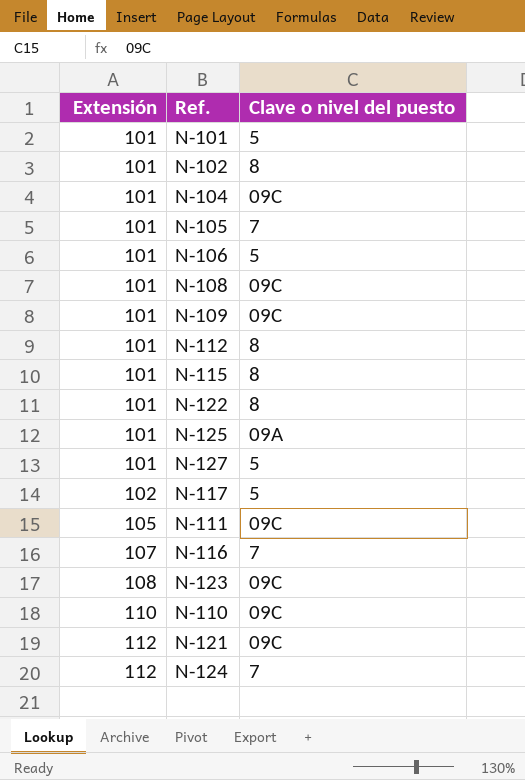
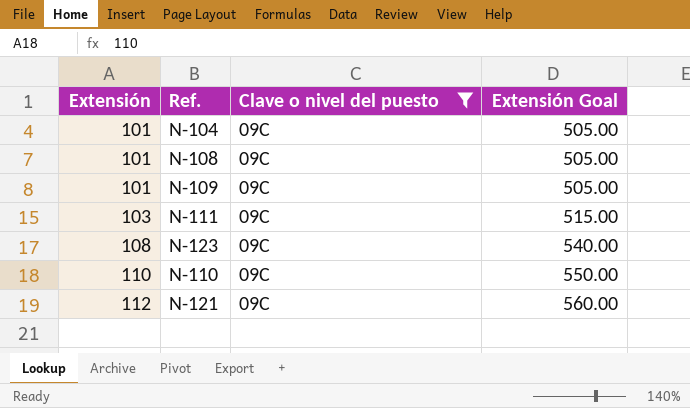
filter: none -> Clave o nivel del puesto = 09C
column Extensión Goal | formula: none -> [Extensión] * 5
N-111 | Extensión: 105 -> 103

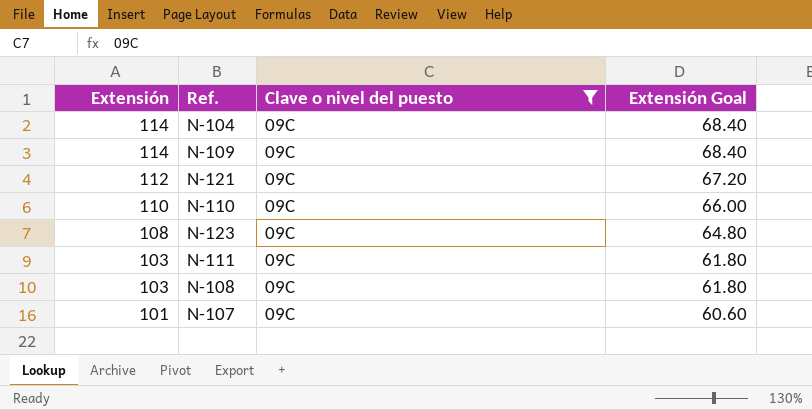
row order: Extensión ascending -> Extensión descending
column Extensión Goal | formula: [Extensión] * 5 -> [Extensión] * 0.6
N-104 | Extensión: 101 -> 114
N-109 | Extensión: 101 -> 114
N-108 | Extensión: 101 -> 103
row N-107: none -> 101 | 09C | 60.60

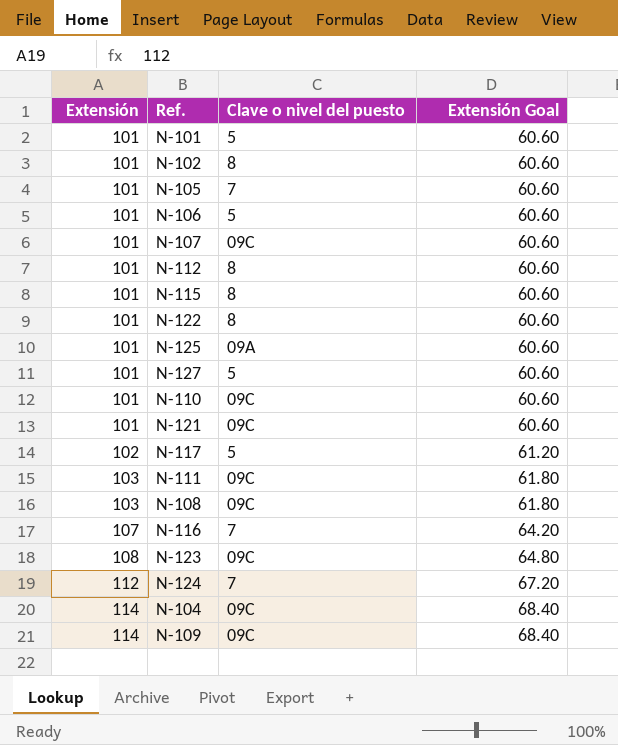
filter: Clave o nivel del puesto = 09C -> none
row order: Extensión descending -> Extensión ascending
N-110 | Extensión: 110 -> 101
N-110 | Extensión Goal: 66.00 -> 60.60
N-121 | Extensión: 112 -> 101
N-121 | Extensión Goal: 67.20 -> 60.60

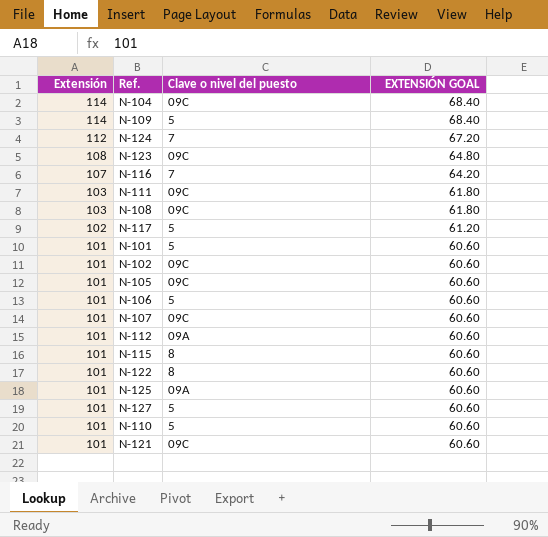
row order: Extensión ascending -> Extensión descending
column name: Extensión Goal -> EXTENSIÓN GOAL
N-109 | Clave o nivel del puesto: 09C -> 5
N-102 | Clave o nivel del puesto: 8 -> 09C
N-105 | Clave o nivel del puesto: 7 -> 09C
N-112 | Clave o nivel del puesto: 8 -> 09A
N-110 | Clave o nivel del puesto: 09C -> 5

